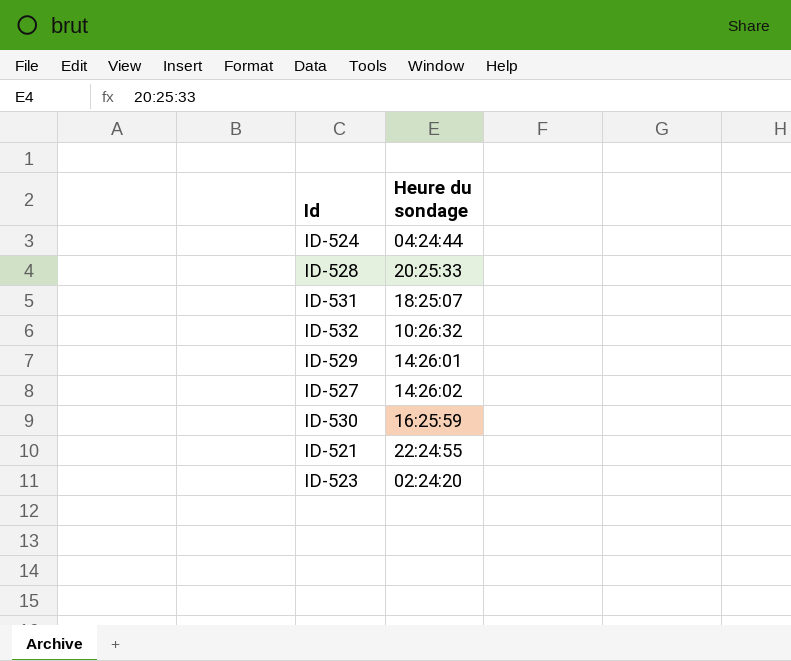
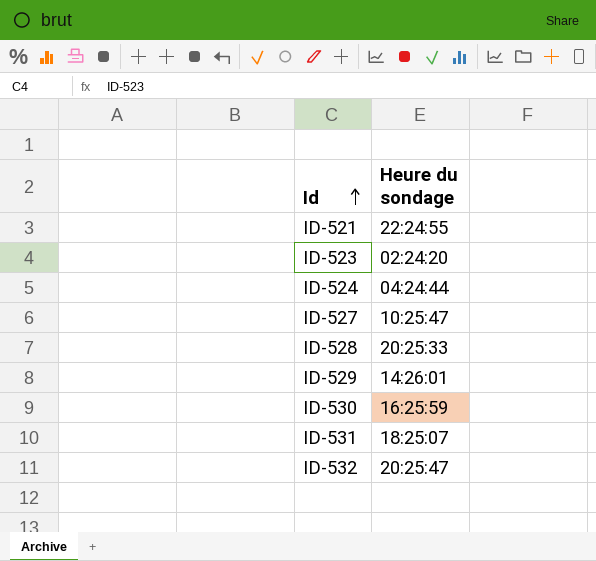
row order: none -> Id ascending
ID-527 | Heure du sondage: 14:26:02 -> 10:25:47
ID-532 | Heure du sondage: 10:26:32 -> 20:25:47

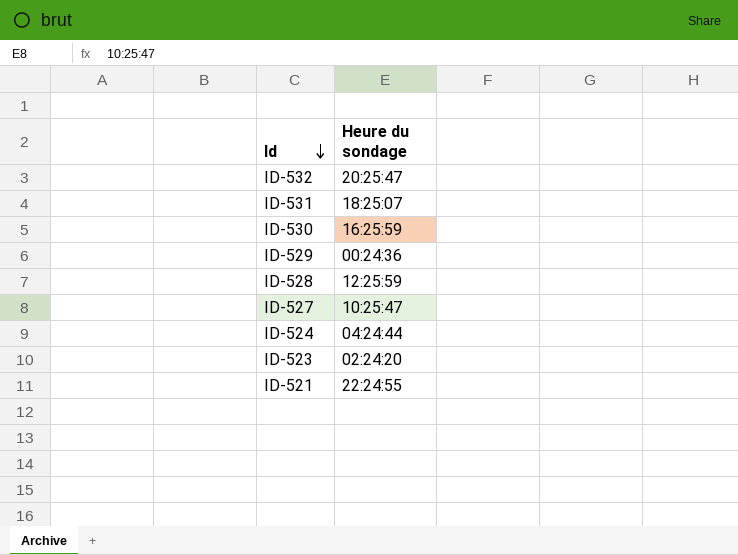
row order: Id ascending -> Id descending
ID-529 | Heure du sondage: 14:26:01 -> 00:24:36
ID-528 | Heure du sondage: 20:25:33 -> 12:25:59

